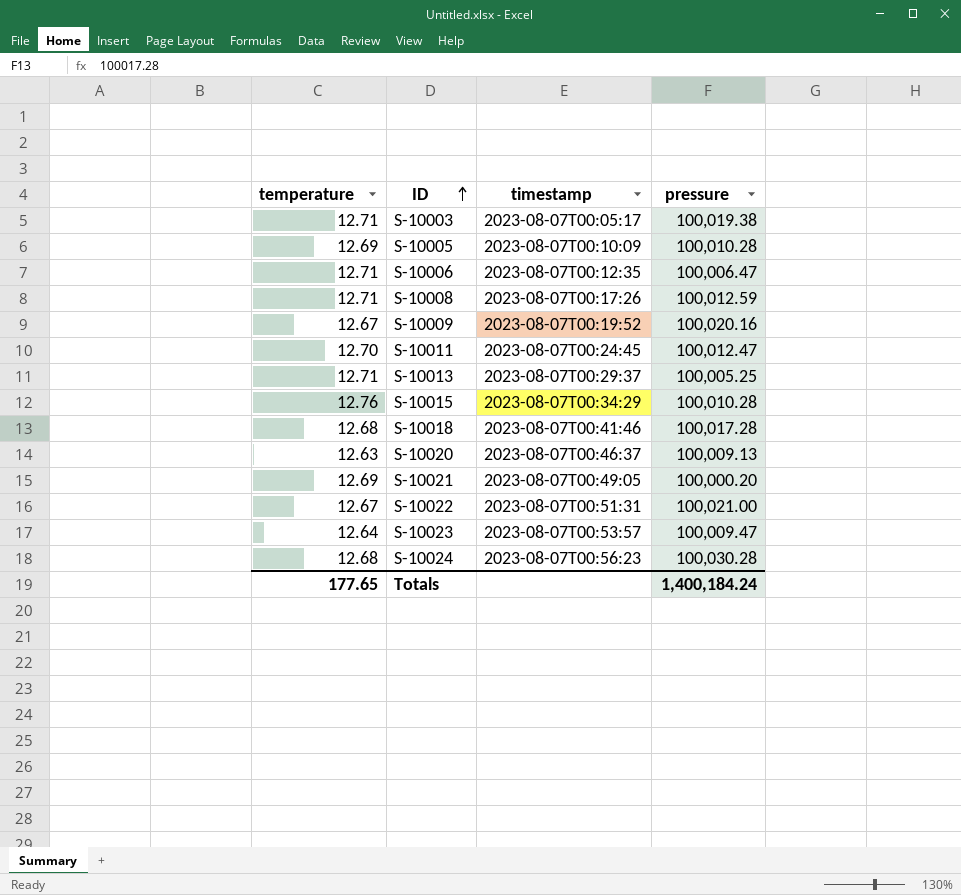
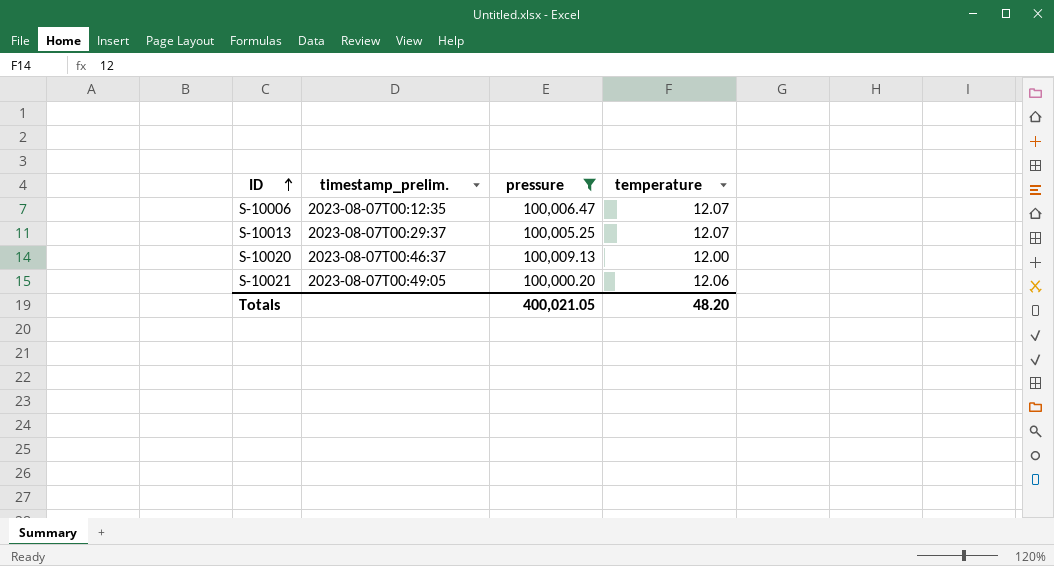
filter: none -> pressure <= 100,009.13
column name: timestamp -> timestamp_prelim.
column temperature | position: 1 -> 4
S-10006 | temperature: 12.71 -> 12.07
S-10013 | temperature: 12.71 -> 12.07
S-10020 | temperature: 12.63 -> 12.00
S-10021 | temperature: 12.69 -> 12.06
Totals | pressure: 1,400,184.24 -> 400,021.05
Totals | temperature: 177.65 -> 48.20

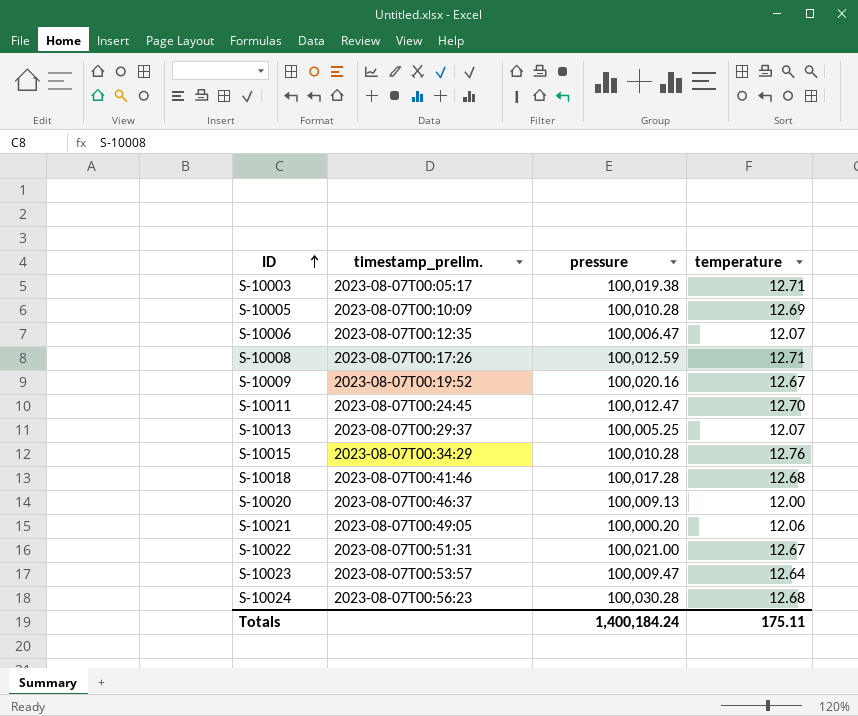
filter: pressure <= 100,009.13 -> none
Totals | pressure: 400,021.05 -> 1,400,184.24
Totals | temperature: 48.20 -> 175.11

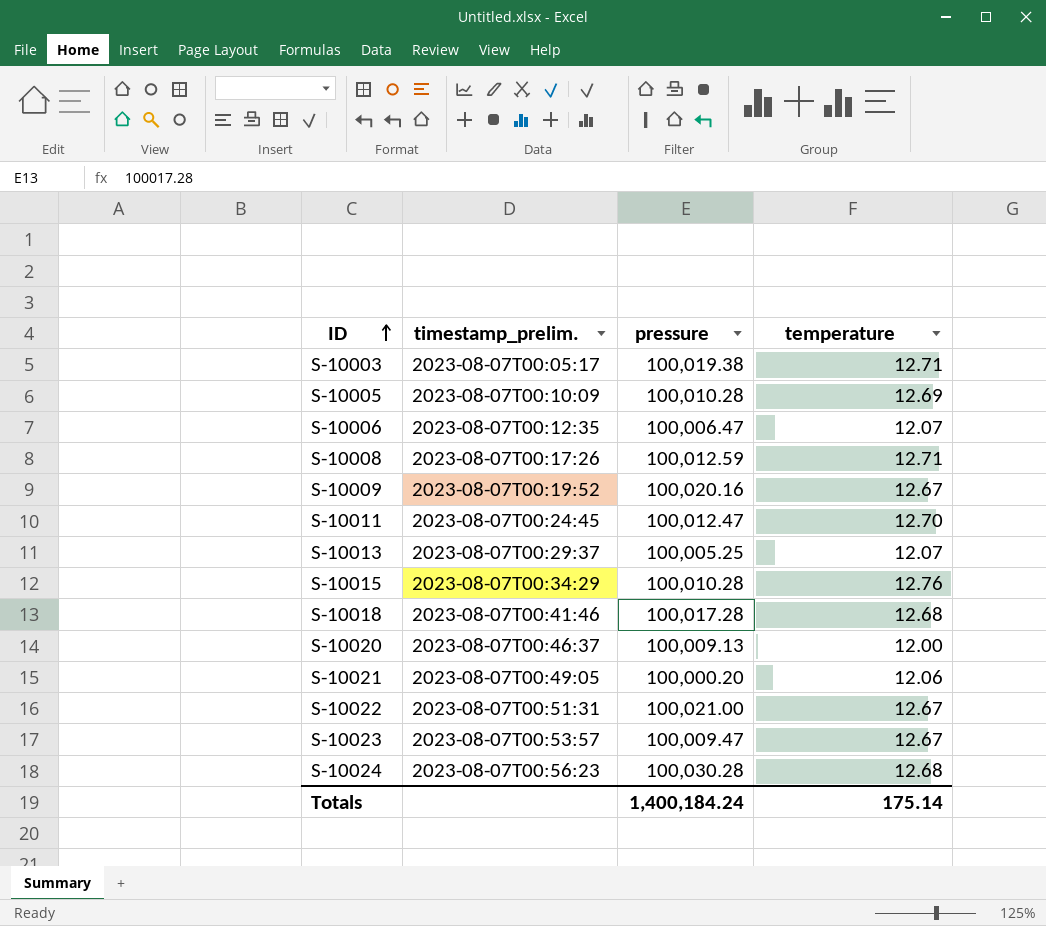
S-10023 | temperature: 12.64 -> 12.67
Totals | temperature: 175.11 -> 175.14

